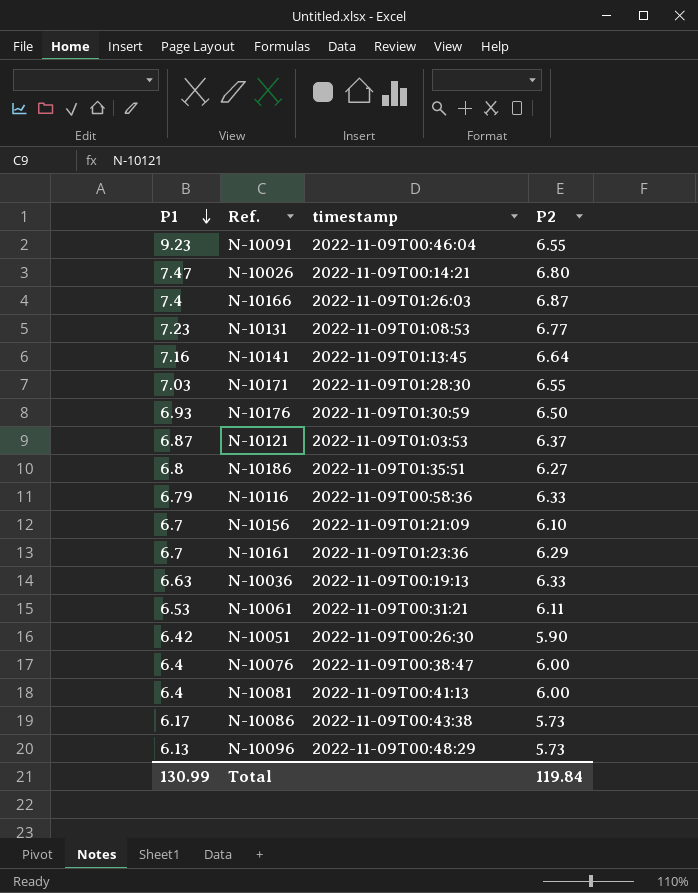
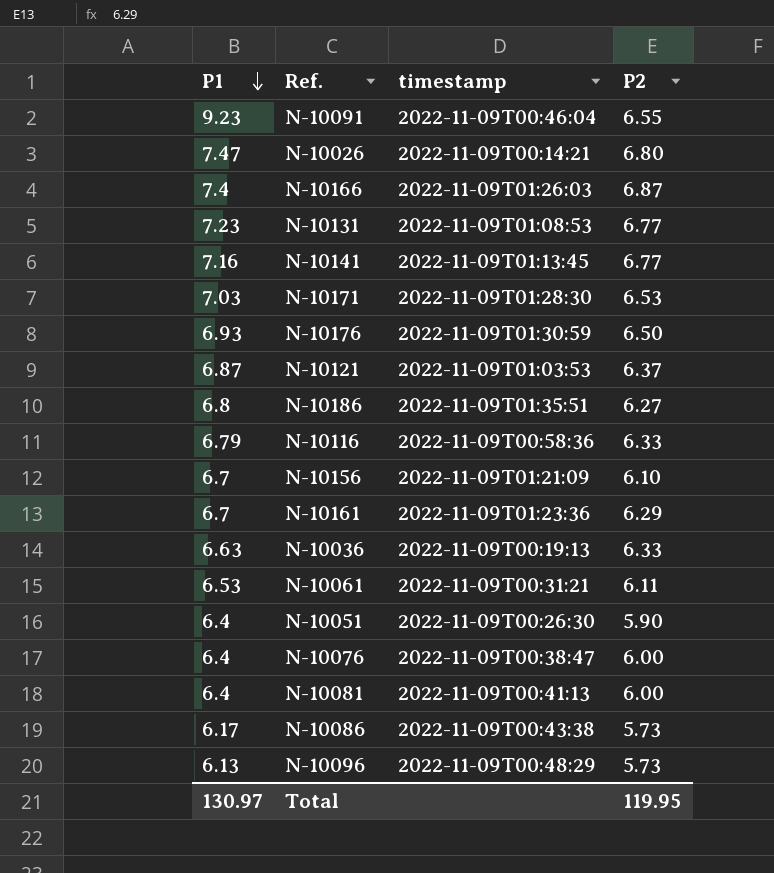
N-10141 | P2: 6.64 -> 6.77
N-10171 | P2: 6.55 -> 6.53
N-10051 | P1: 6.42 -> 6.4
Total | P1: 130.99 -> 130.97
Total | P2: 119.84 -> 119.95

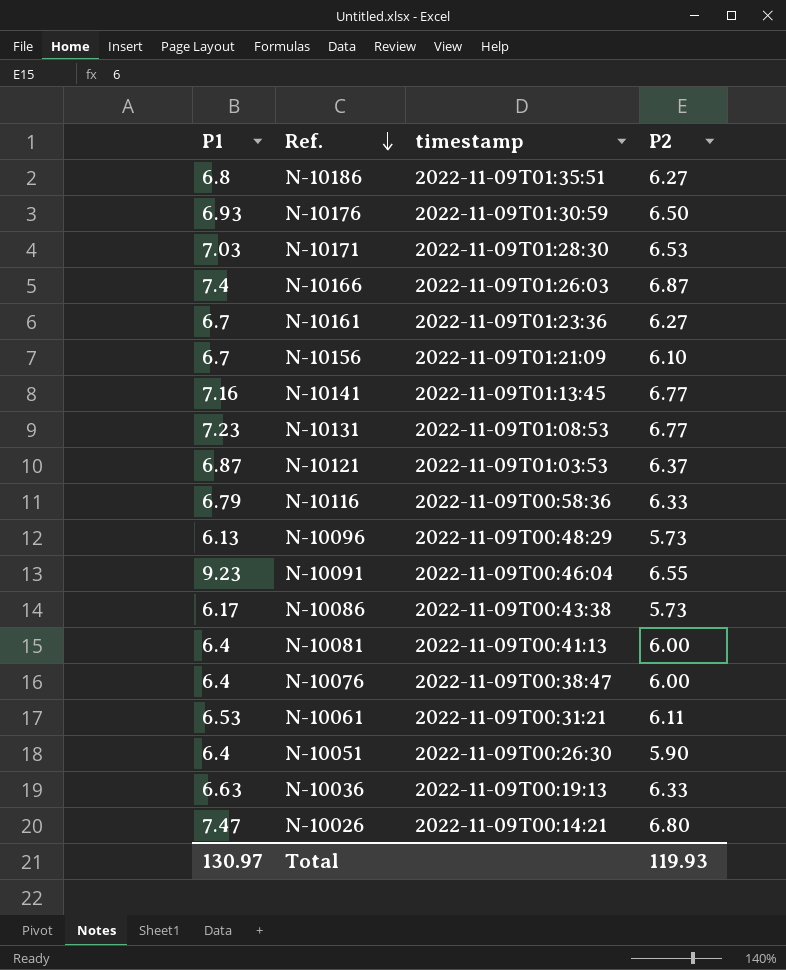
row order: P1 descending -> Ref. descending
N-10161 | P2: 6.29 -> 6.27
Total | P2: 119.95 -> 119.93

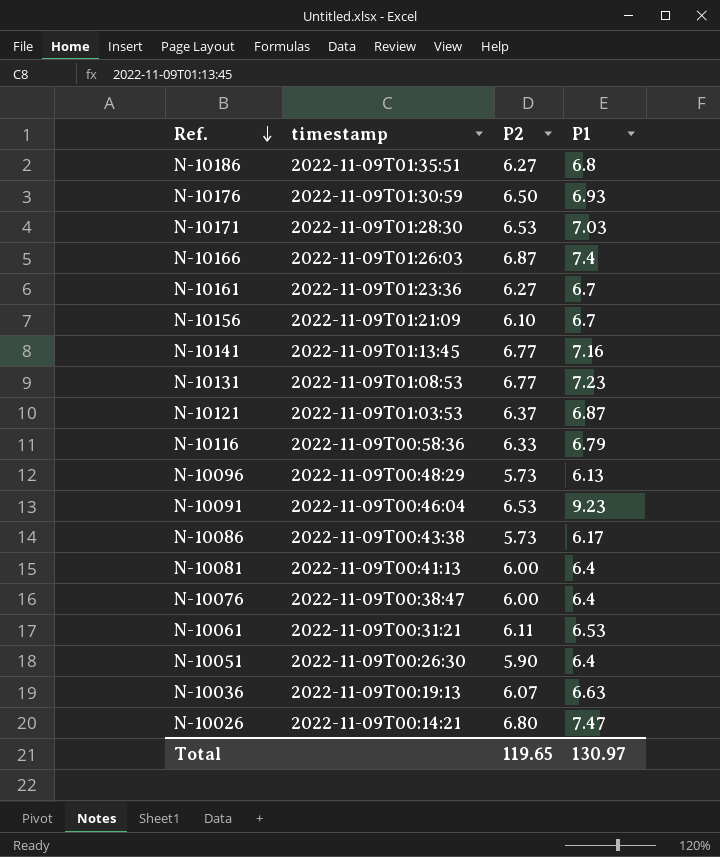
column P1 | position: 1 -> 4
N-10091 | P2: 6.55 -> 6.53
N-10036 | P2: 6.33 -> 6.07
Total | P2: 119.93 -> 119.65

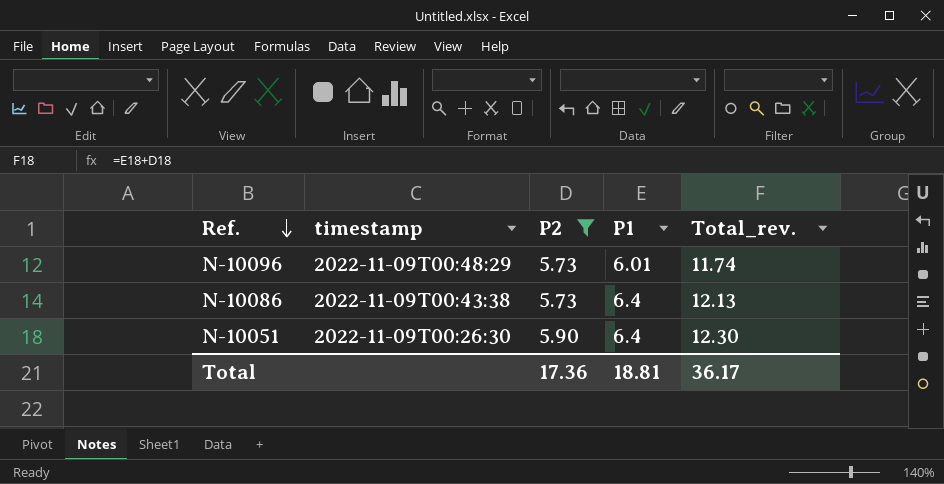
filter: none -> P2 <= 5.90
column Total_rev. | formula: none -> [P2] + [P1]
N-10096 | P1: 6.13 -> 6.01
N-10086 | P1: 6.17 -> 6.4
Total | P2: 119.65 -> 17.36
Total | P1: 130.97 -> 18.81

